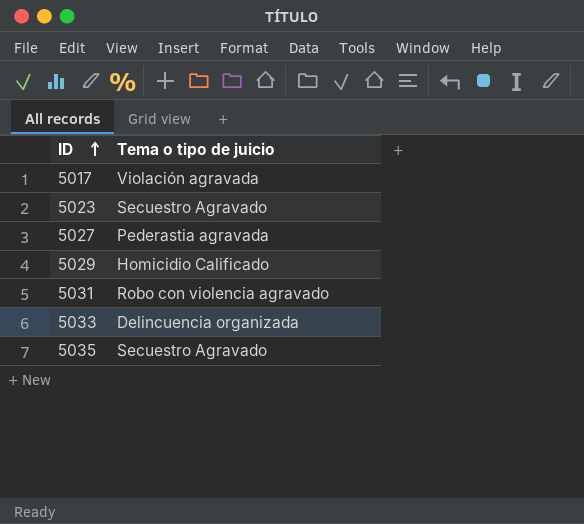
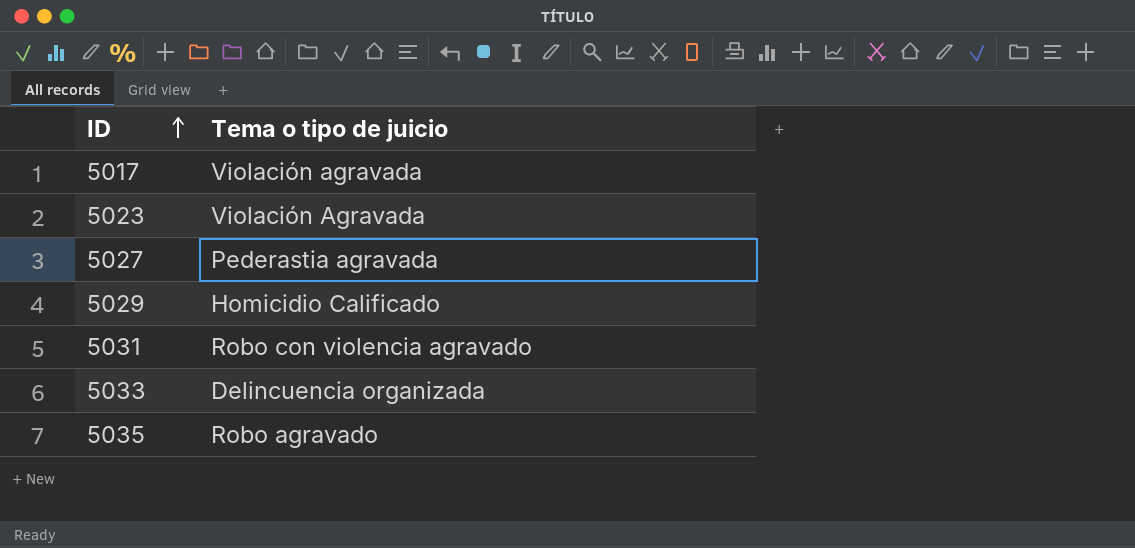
5023 | Tema o tipo de juicio: Secuestro Agravado -> Violación Agravada
5035 | Tema o tipo de juicio: Secuestro Agravado -> Robo agravado

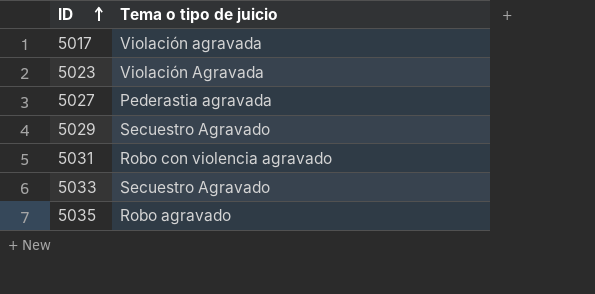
5029 | Tema o tipo de juicio: Homicidio Calificado -> Secuestro Agravado
5033 | Tema o tipo de juicio: Delincuencia organizada -> Secuestro Agravado

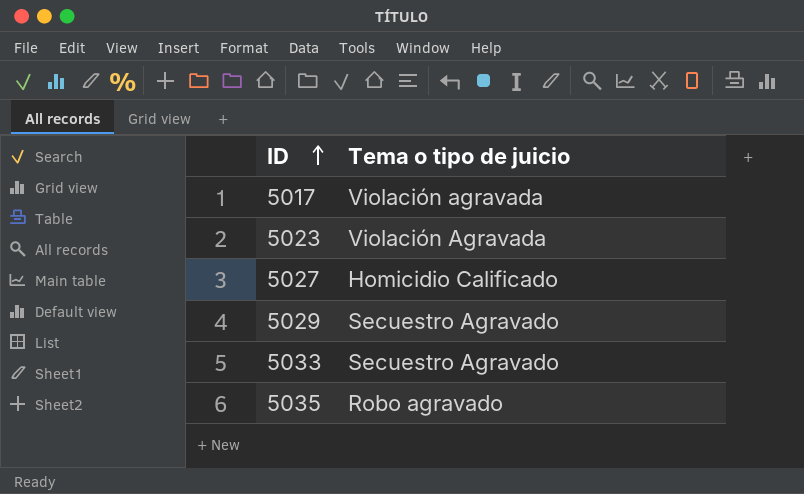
row 5031: Robo con violencia agravado -> none
5027 | Tema o tipo de juicio: Pederastia agravada -> Homicidio Calificado

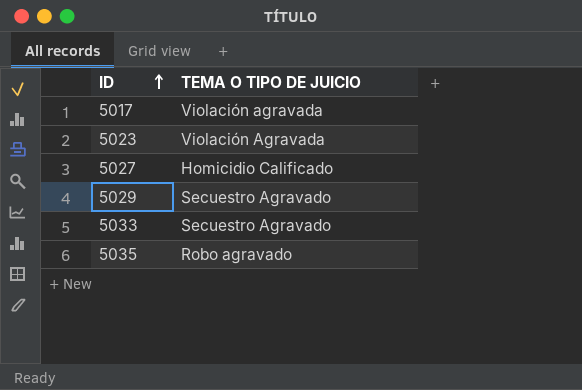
column name: Tema o tipo de juicio -> TEMA O TIPO DE JUICIO

